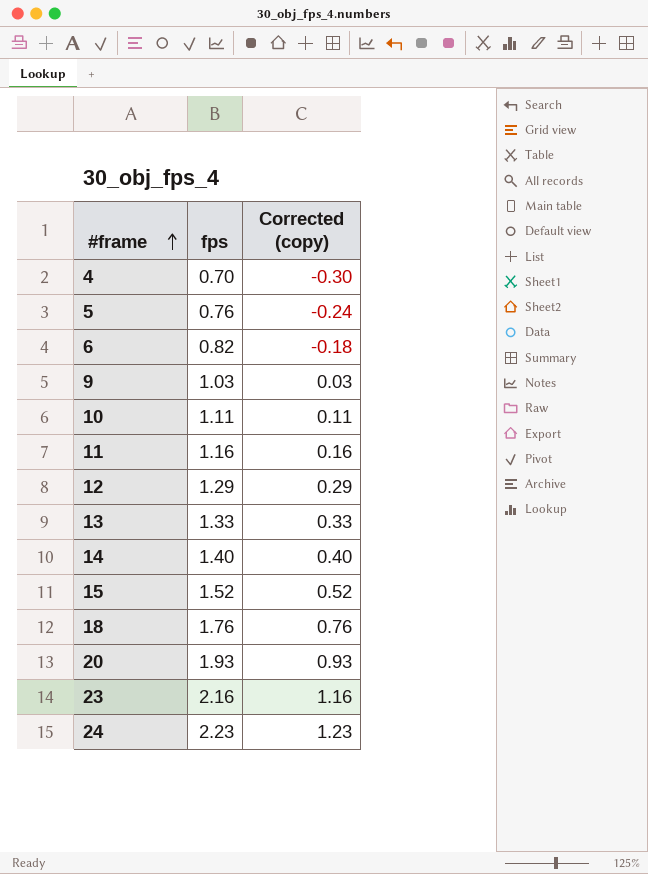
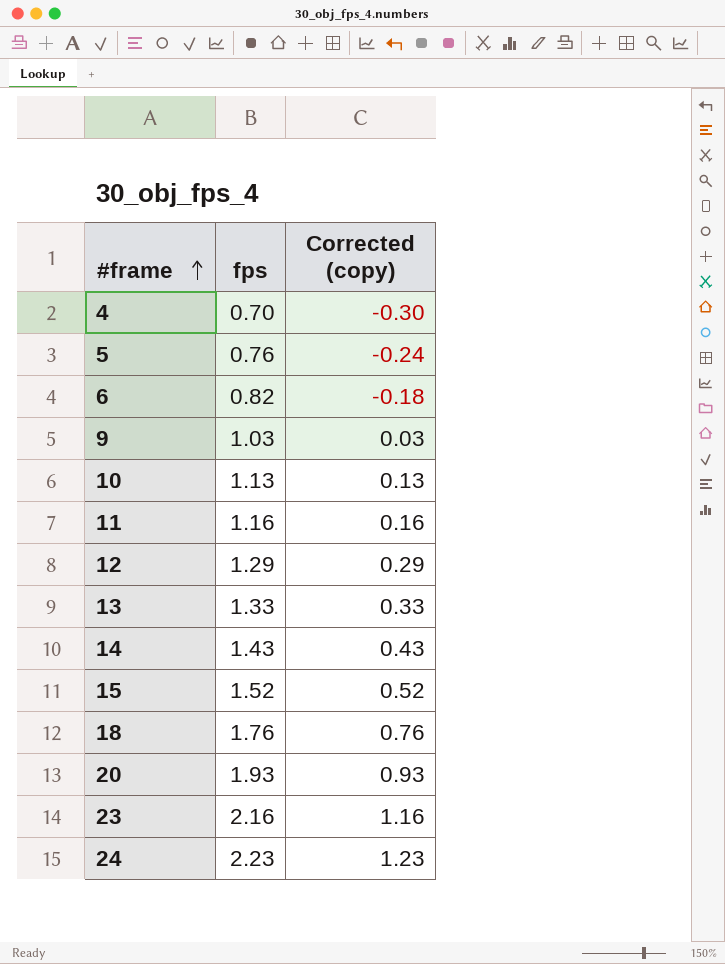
10 | fps: 1.11 -> 1.13
10 | Corrected (copy): 0.11 -> 0.13
14 | fps: 1.40 -> 1.43
14 | Corrected (copy): 0.40 -> 0.43

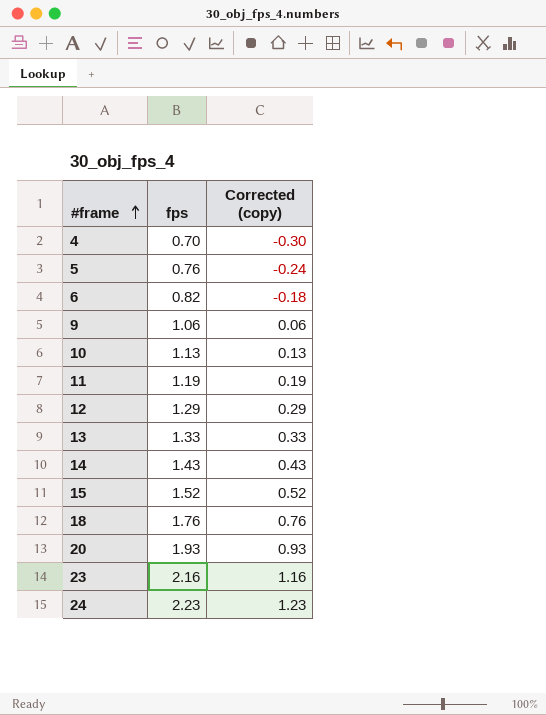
9 | fps: 1.03 -> 1.06
9 | Corrected (copy): 0.03 -> 0.06
11 | fps: 1.16 -> 1.19
11 | Corrected (copy): 0.16 -> 0.19

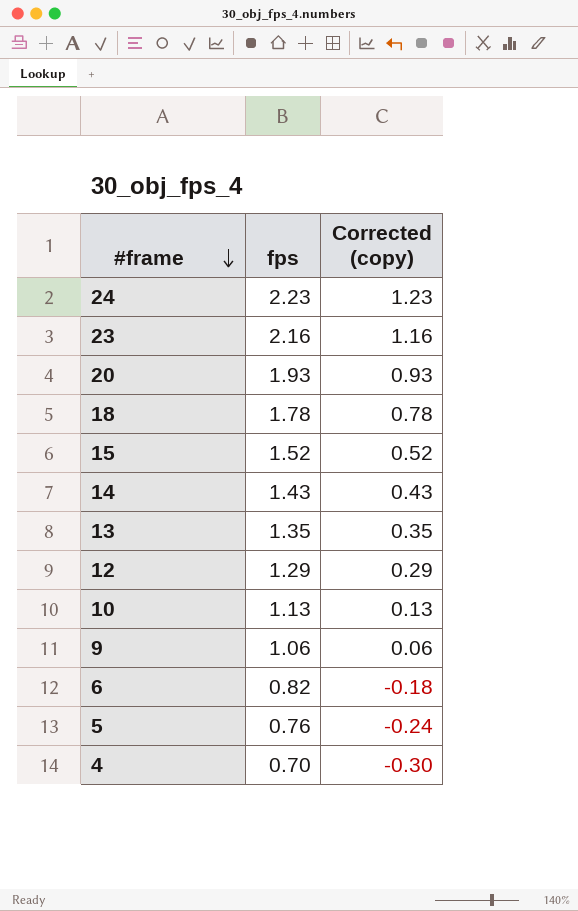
row order: #frame ascending -> #frame descending
row 11: 1.19 | 0.19 -> none
18 | fps: 1.76 -> 1.78
18 | Corrected (copy): 0.76 -> 0.78
13 | fps: 1.33 -> 1.35
13 | Corrected (copy): 0.33 -> 0.35

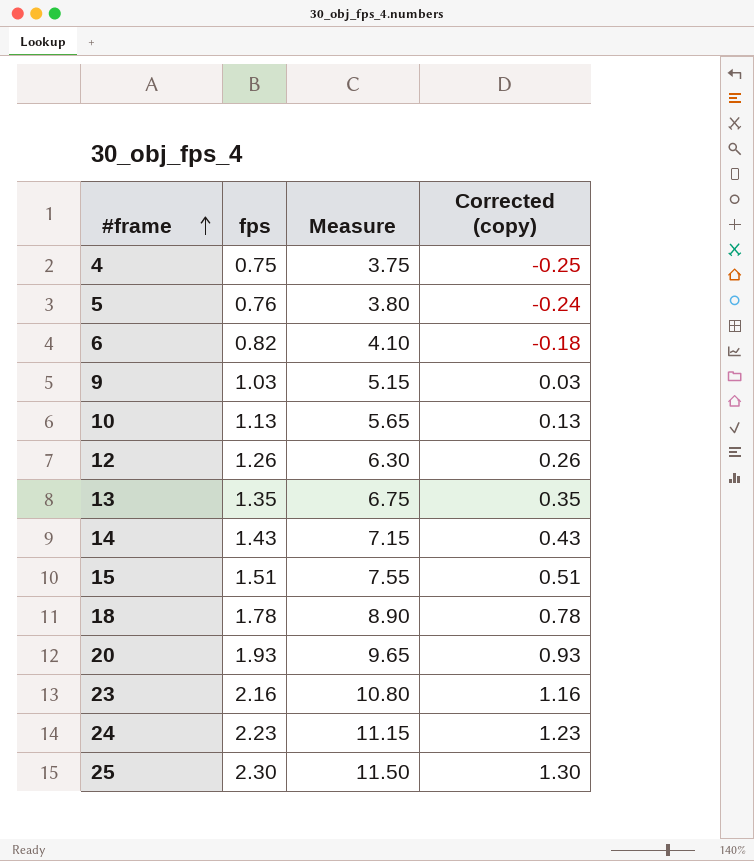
row order: #frame descending -> #frame ascending
column Measure | formula: none -> [fps] * 5
4 | fps: 0.70 -> 0.75
4 | Corrected (copy): -0.30 -> -0.25
9 | fps: 1.06 -> 1.03
9 | Corrected (copy): 0.06 -> 0.03
12 | fps: 1.29 -> 1.26
12 | Corrected (copy): 0.29 -> 0.26
15 | fps: 1.52 -> 1.51
15 | Corrected (copy): 0.52 -> 0.51
row 25: none -> 2.30 | 11.50 | 1.30

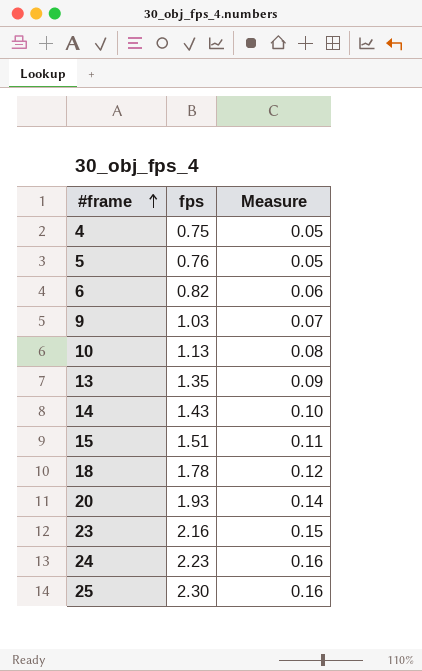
column Corrected (copy) | formula: [fps] - 1 -> none
column Measure | formula: [fps] * 5 -> [fps] * 0.07
row 12: 1.26 | 6.30 | 0.26 -> none

